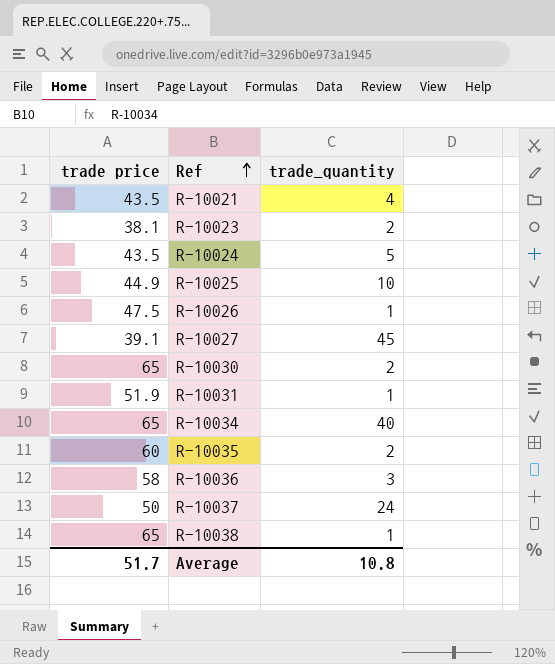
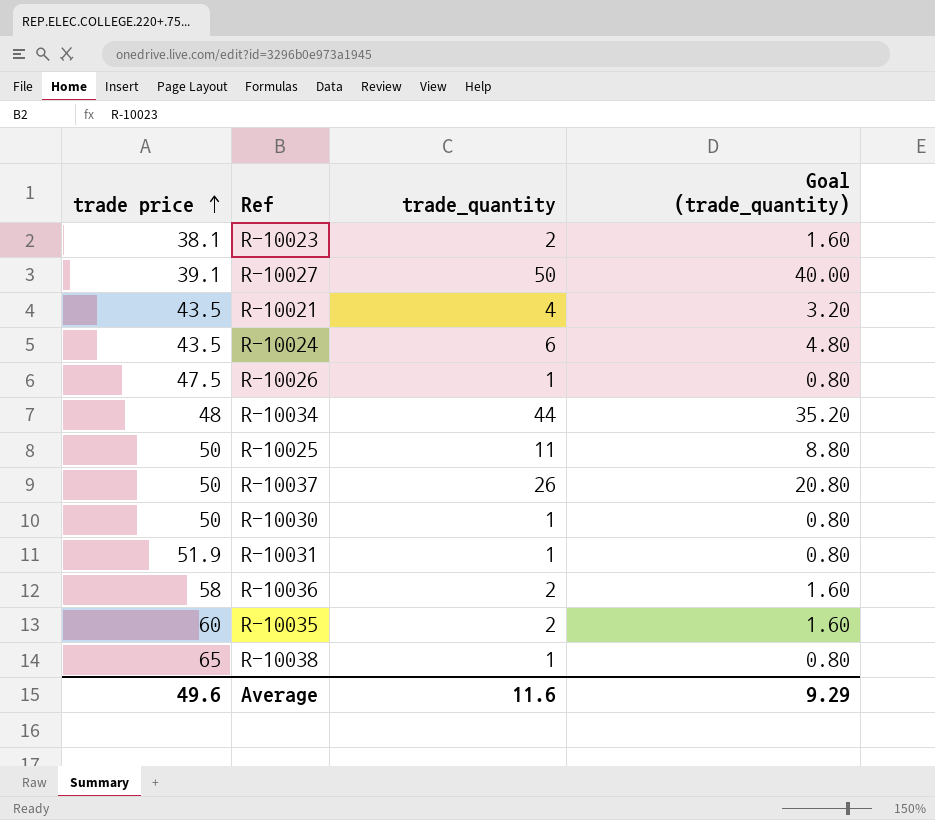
row order: Ref ascending -> trade price ascending
column Goal (trade_quantity) | formula: none -> [trade_quantity] * 0.8
R-10027 | trade_quantity: 45 -> 50
R-10024 | trade_quantity: 5 -> 6
R-10034 | trade price: 65 -> 48
R-10034 | trade_quantity: 40 -> 44
R-10025 | trade price: 44.9 -> 50
R-10025 | trade_quantity: 10 -> 11
R-10037 | trade_quantity: 24 -> 26
R-10030 | trade price: 65 -> 50
R-10030 | trade_quantity: 2 -> 1
R-10036 | trade_quantity: 3 -> 2
Average | trade price: 51.7 -> 49.6
Average | trade_quantity: 10.8 -> 11.6

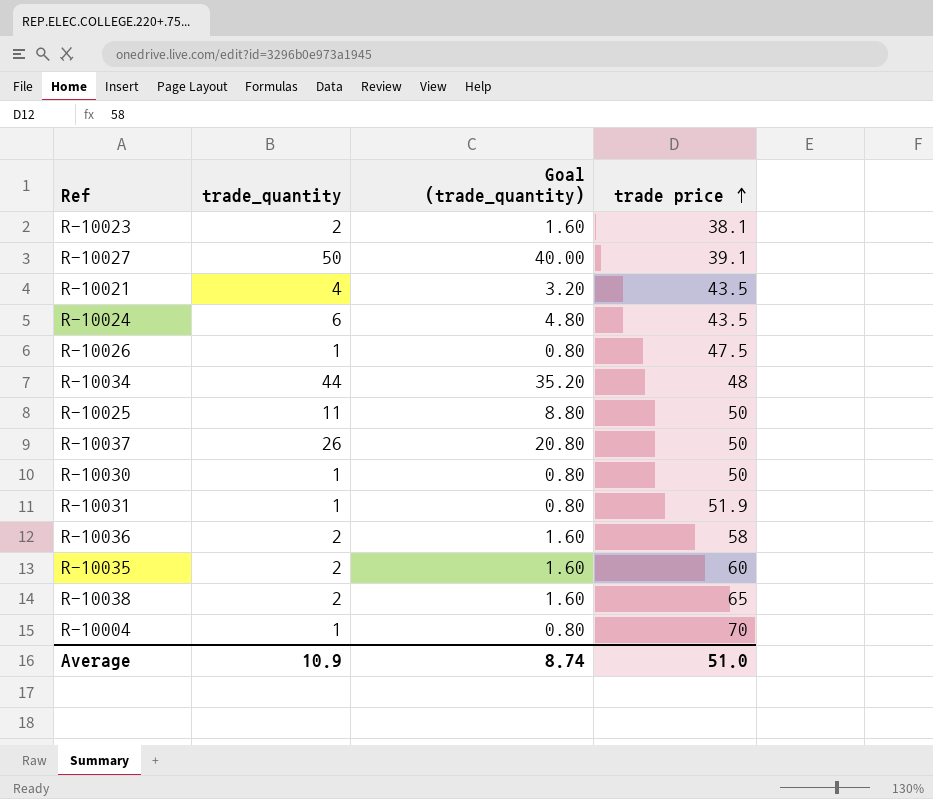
column trade price | position: 1 -> 4
R-10038 | trade_quantity: 1 -> 2
R-10038 | Goal (trade_quantity): 0.80 -> 1.60
row R-10004: none -> 1 | 0.80 | 70
Average | trade_quantity: 11.6 -> 10.9
Average | Goal (trade_quantity): 9.29 -> 8.74
Average | trade price: 49.6 -> 51.0

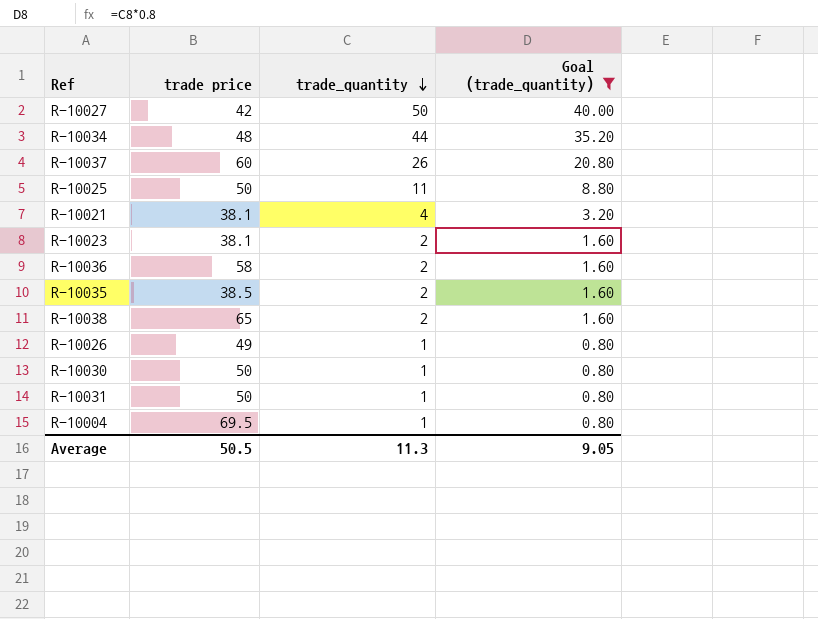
filter: none -> Goal (trade_quantity) != 4.80
row order: trade price ascending -> trade_quantity descending
column trade price | position: 4 -> 2
R-10027 | trade price: 39.1 -> 42
R-10037 | trade price: 50 -> 60
R-10021 | trade price: 43.5 -> 38.1
R-10035 | trade price: 60 -> 38.5
R-10026 | trade price: 47.5 -> 49
R-10031 | trade price: 51.9 -> 50
R-10004 | trade price: 70 -> 69.5
Average | trade price: 51.0 -> 50.5
Average | trade_quantity: 10.9 -> 11.3
Average | Goal (trade_quantity): 8.74 -> 9.05

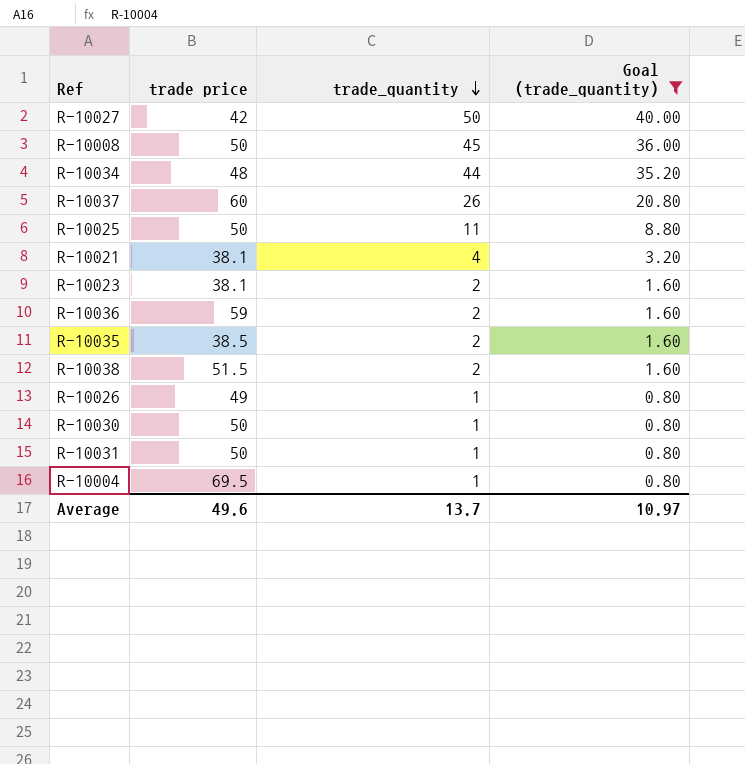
row R-10008: none -> 50 | 45 | 36.00
R-10036 | trade price: 58 -> 59
R-10038 | trade price: 65 -> 51.5
Average | trade price: 50.5 -> 49.6
Average | trade_quantity: 11.3 -> 13.7
Average | Goal (trade_quantity): 9.05 -> 10.97

